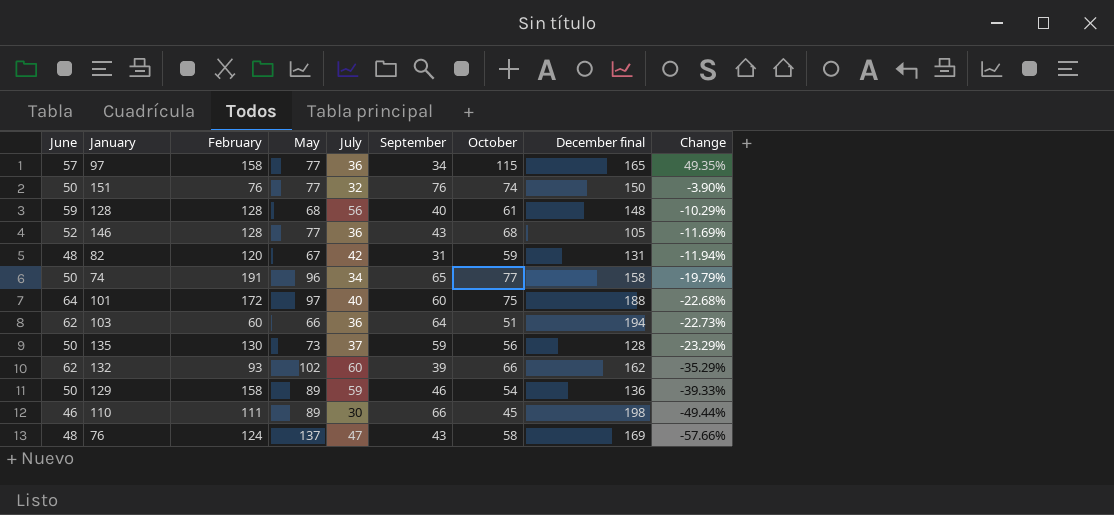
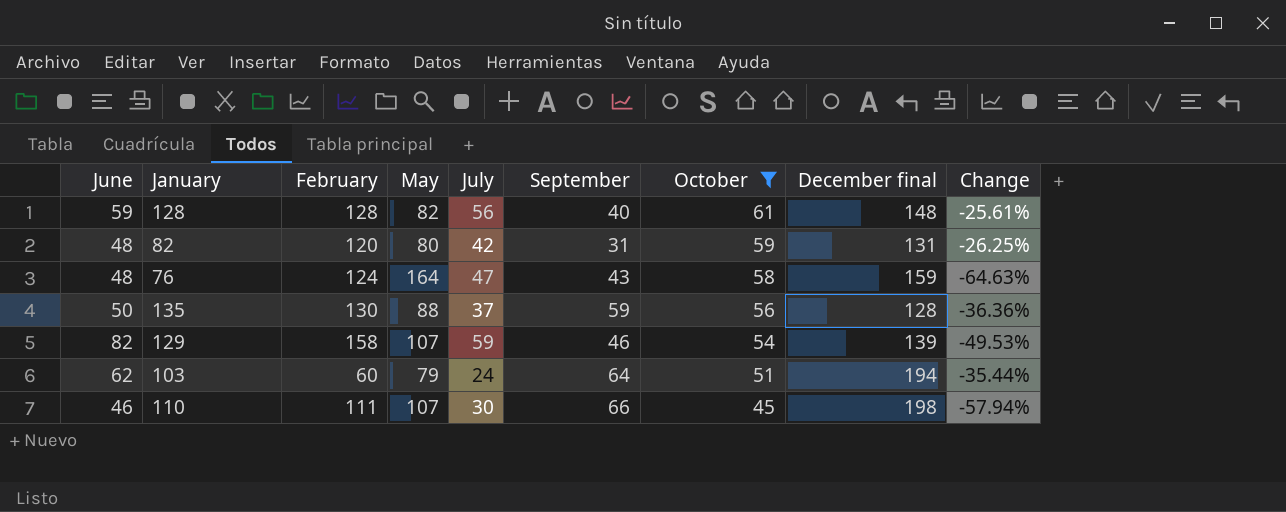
filter: none -> October <= 61
row order: Change descending -> October descending
128 | May: 68 -> 82
128 | Change: -10.29% -> -25.61%
82 | May: 67 -> 80
82 | Change: -11.94% -> -26.25%
76 | May: 137 -> 164
76 | December final: 169 -> 159
76 | Change: -57.66% -> -64.63%
135 | May: 73 -> 88
135 | Change: -23.29% -> -36.36%
129 | June: 50 -> 82
129 | May: 89 -> 107
129 | December final: 136 -> 139
129 | Change: -39.33% -> -49.53%
103 | May: 66 -> 79
103 | July: 36 -> 24
103 | Change: -22.73% -> -35.44%
110 | May: 89 -> 107
110 | Change: -49.44% -> -57.94%

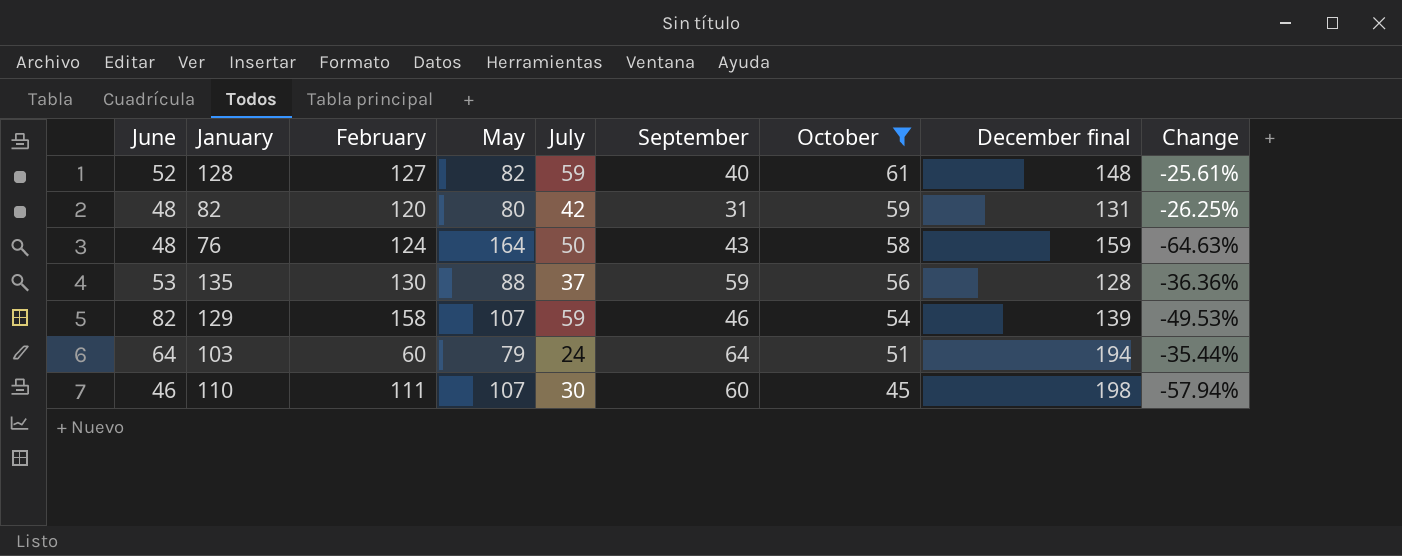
128 | June: 59 -> 52
128 | February: 128 -> 127
128 | July: 56 -> 59
76 | July: 47 -> 50
135 | June: 50 -> 53
103 | June: 62 -> 64
110 | September: 66 -> 60

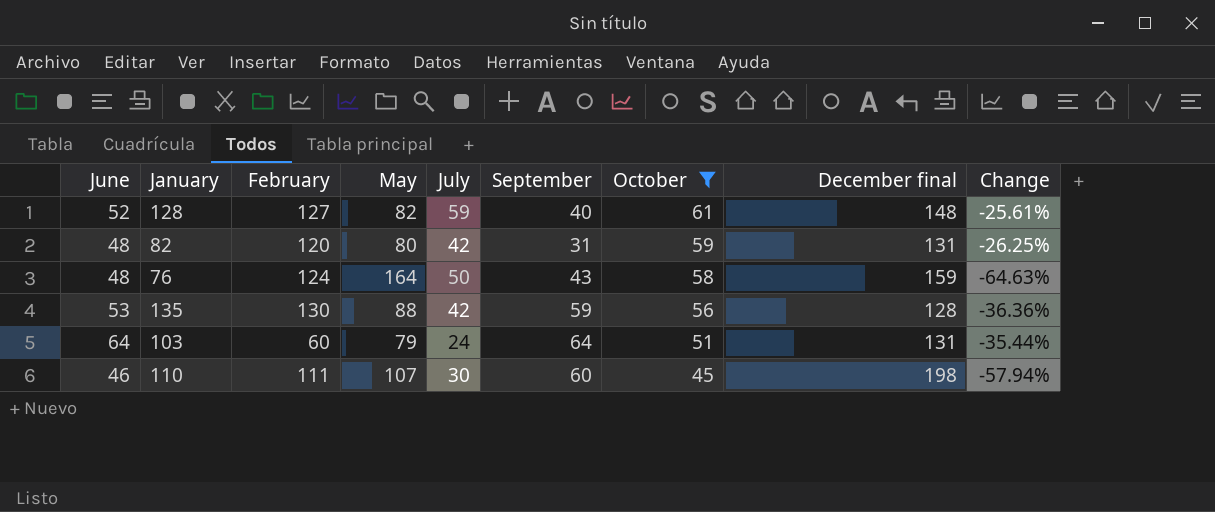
row 129: 82 | 158 | 107 | 59 | 46 | 54 | 139 | -49.53% -> none
135 | July: 37 -> 42
103 | December final: 194 -> 131

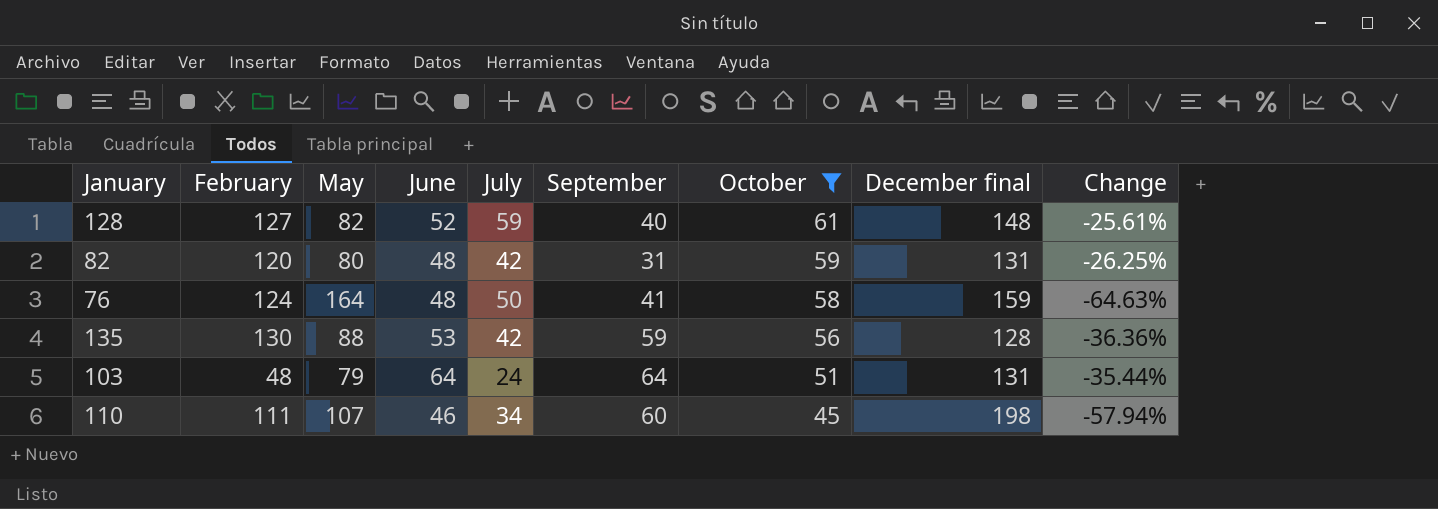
column June | position: 1 -> 4
76 | September: 43 -> 41
103 | February: 60 -> 48
110 | July: 30 -> 34

